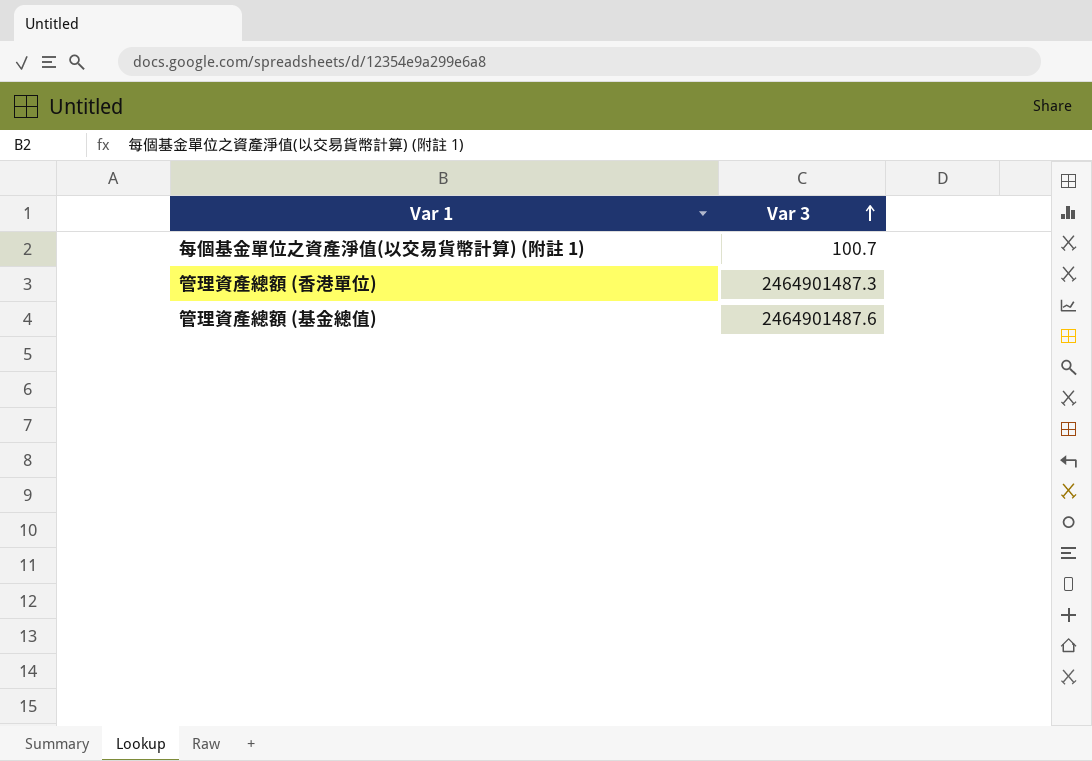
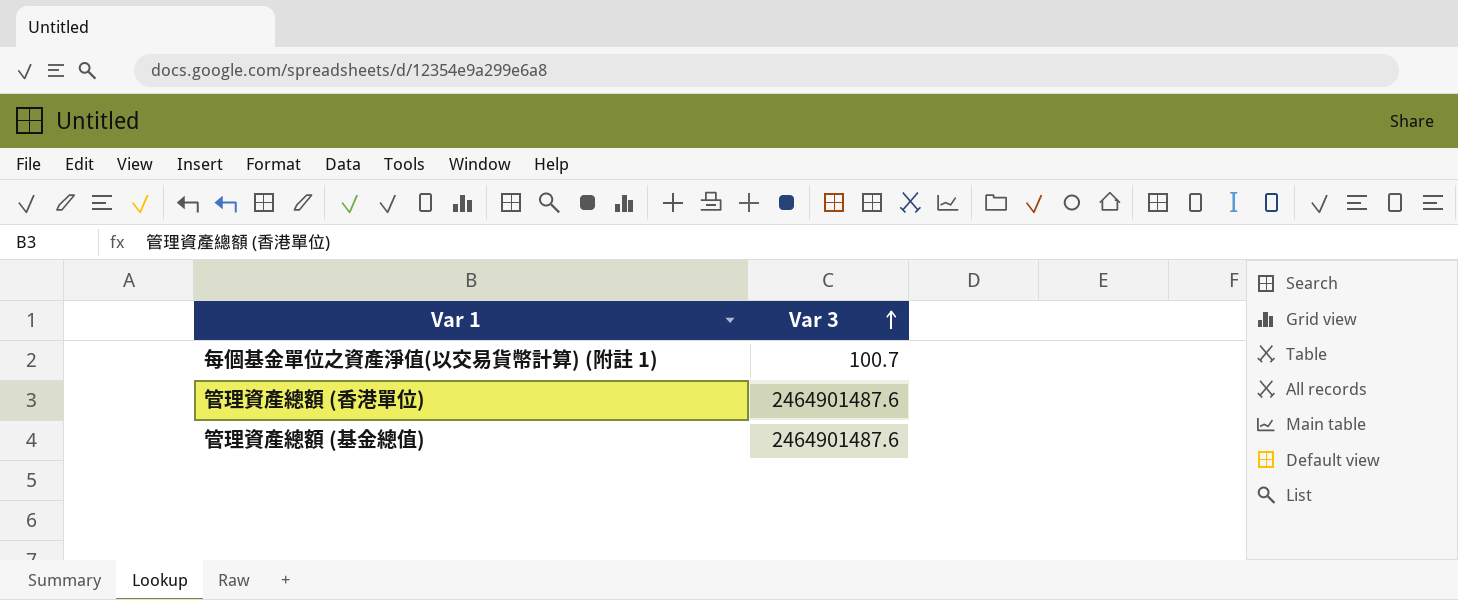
管理資產總額 (香港單位) | Var 3: 2464901487.3 -> 2464901487.6

